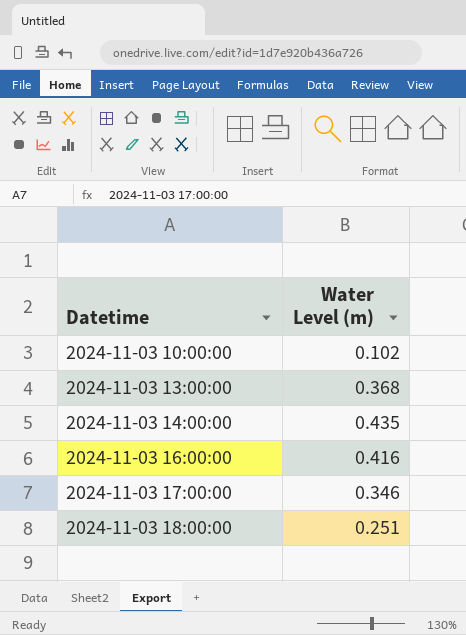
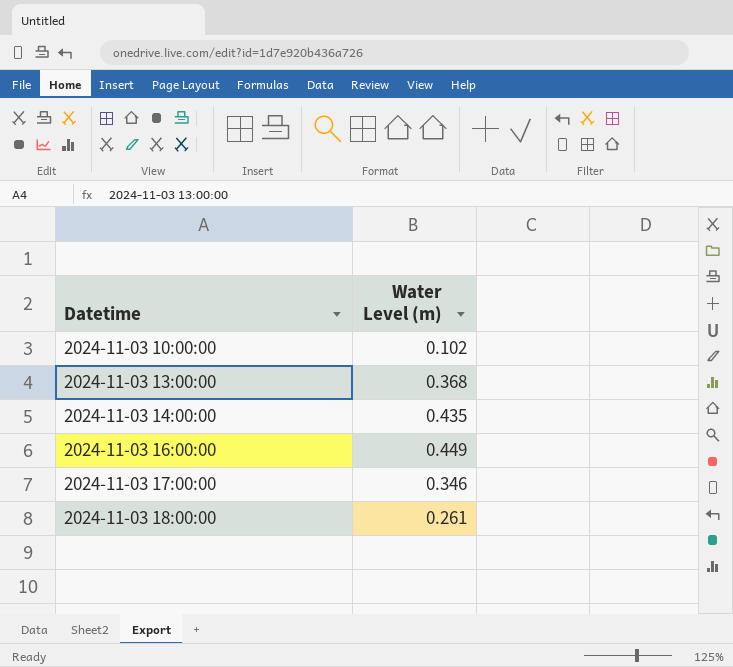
2024-11-03 16:00:00 | Water Level (m): 0.416 -> 0.449
2024-11-03 18:00:00 | Water Level (m): 0.251 -> 0.261

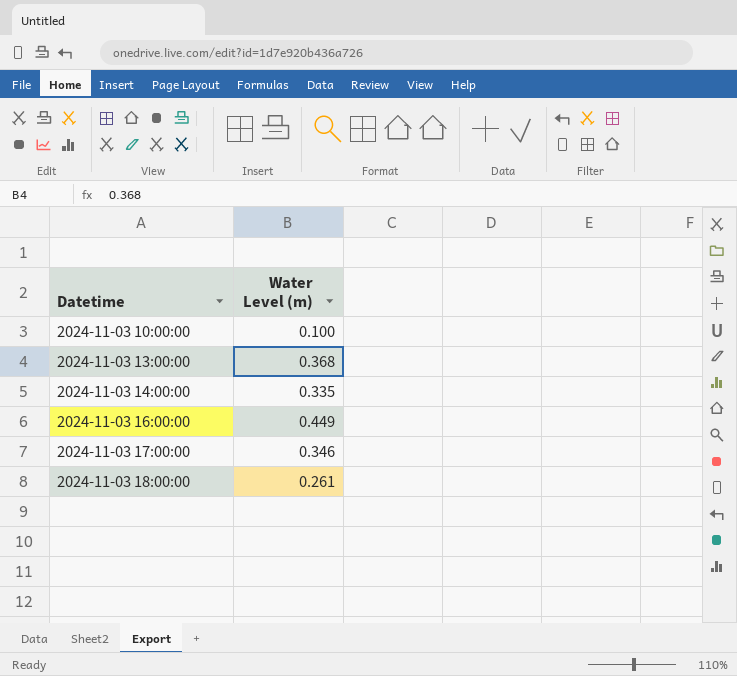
2024-11-03 10:00:00 | Water Level (m): 0.102 -> 0.100
2024-11-03 14:00:00 | Water Level (m): 0.435 -> 0.335

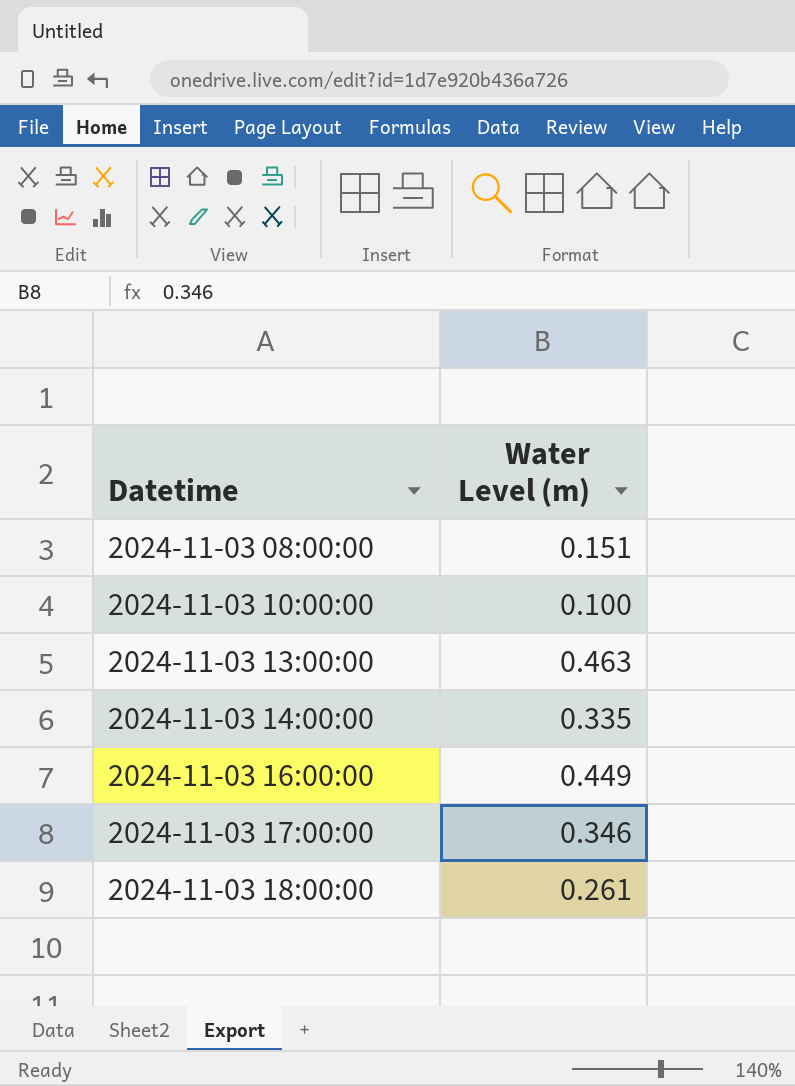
row 2024-11-03 08:00:00: none -> 0.151
2024-11-03 13:00:00 | Water Level (m): 0.368 -> 0.463

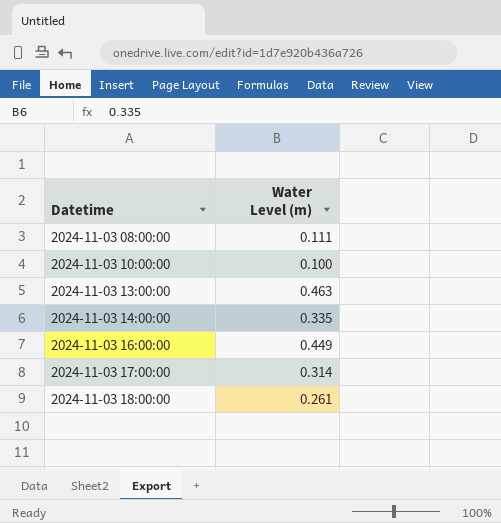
2024-11-03 08:00:00 | Water Level (m): 0.151 -> 0.111
2024-11-03 17:00:00 | Water Level (m): 0.346 -> 0.314

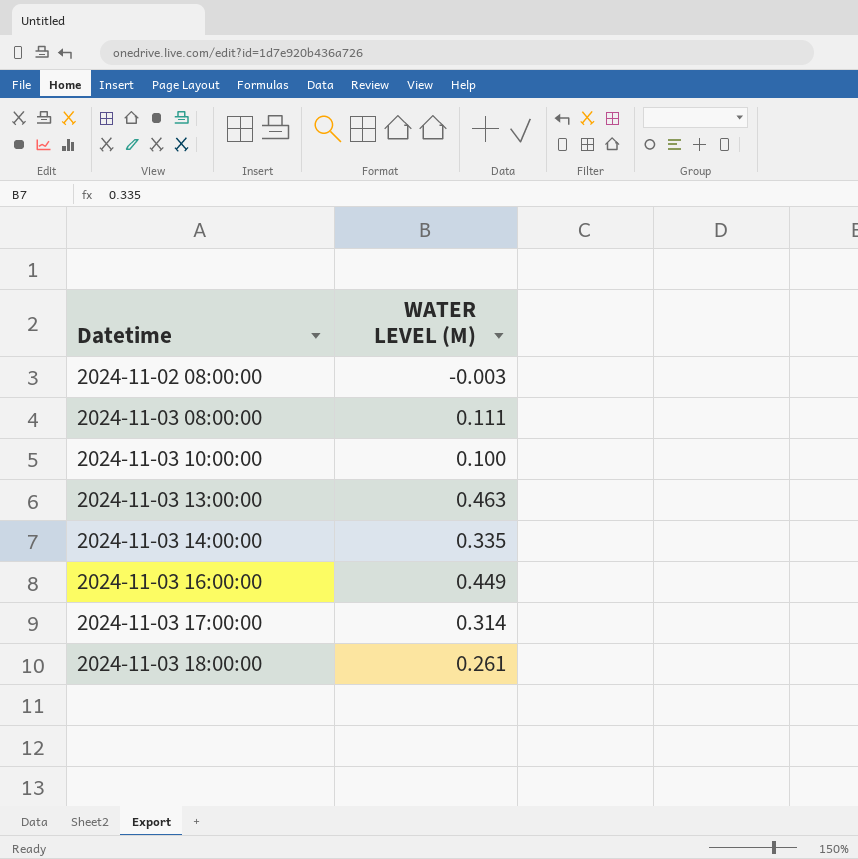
column name: Water Level (m) -> WATER LEVEL (M)
row 2024-11-02 08:00:00: none -> -0.003

